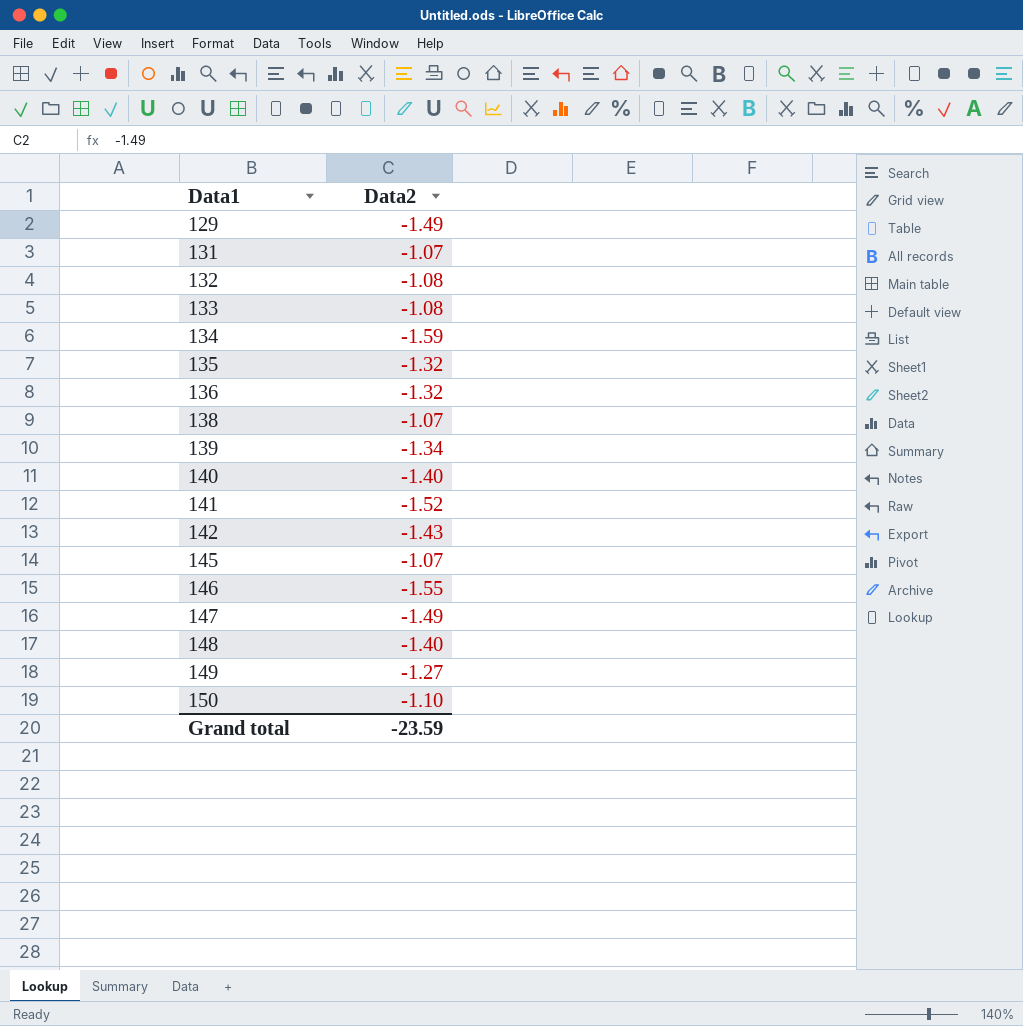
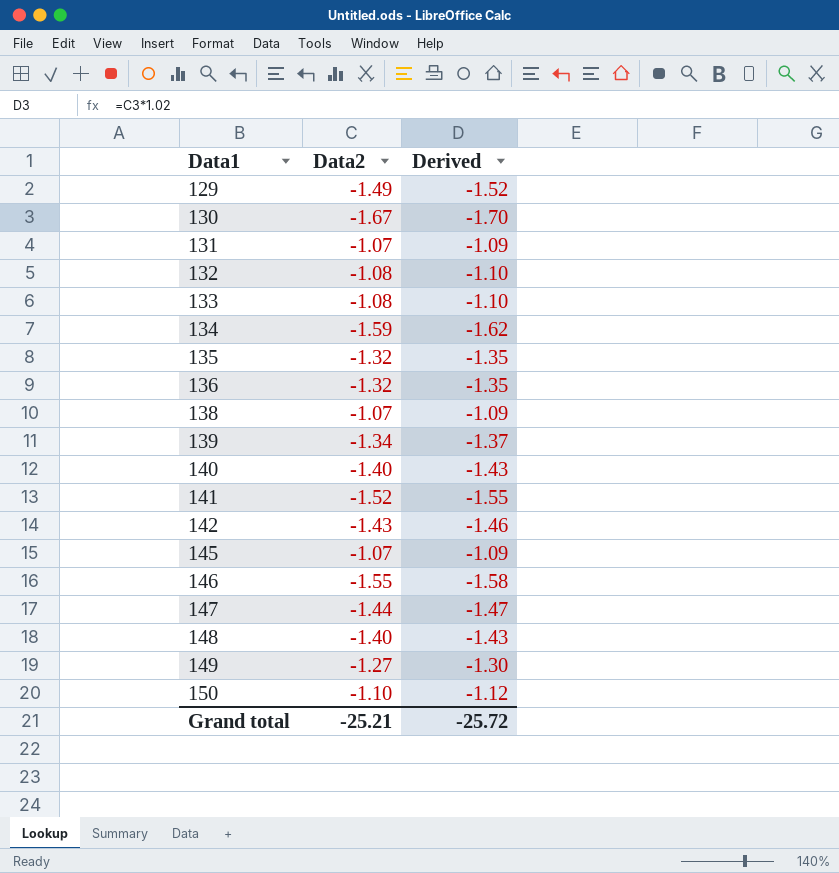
column Derived | formula: none -> [Data2] * 1.02
row 130: none -> -1.67 | -1.70
147 | Data2: -1.49 -> -1.44
Grand total | Data2: -23.59 -> -25.21

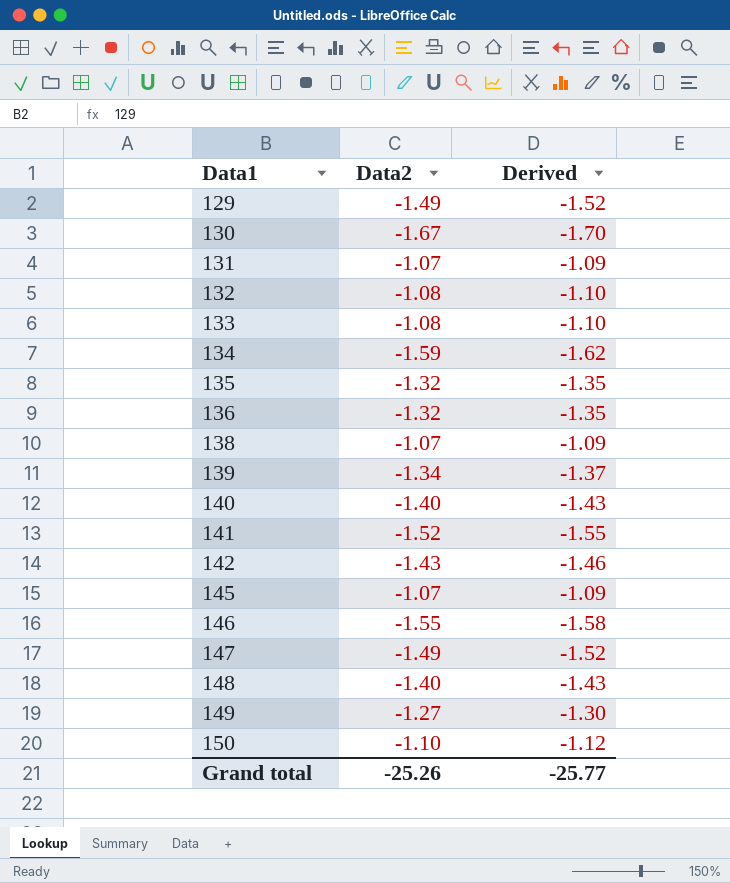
147 | Data2: -1.44 -> -1.49
147 | Derived: -1.47 -> -1.52
Grand total | Data2: -25.21 -> -25.26
Grand total | Derived: -25.72 -> -25.77

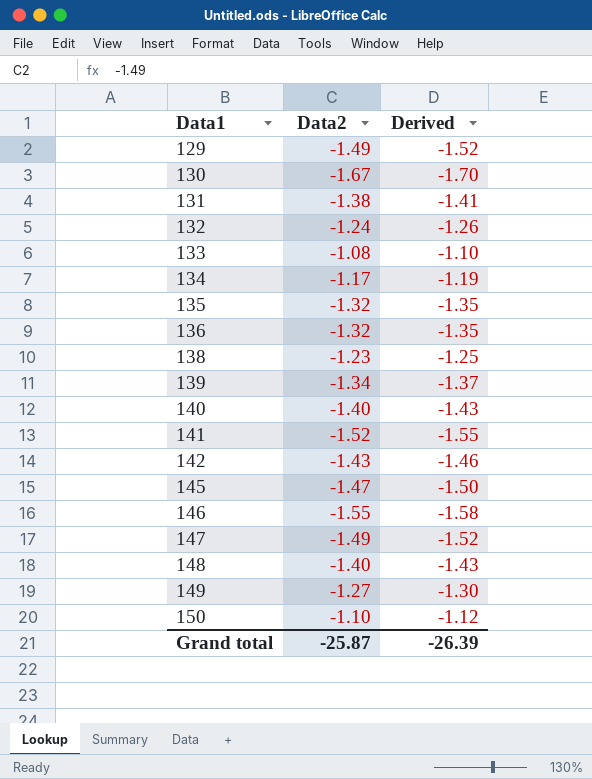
131 | Data2: -1.07 -> -1.38
131 | Derived: -1.09 -> -1.41
132 | Data2: -1.08 -> -1.24
132 | Derived: -1.10 -> -1.26
134 | Data2: -1.59 -> -1.17
134 | Derived: -1.62 -> -1.19
138 | Data2: -1.07 -> -1.23
138 | Derived: -1.09 -> -1.25
145 | Data2: -1.07 -> -1.47
145 | Derived: -1.09 -> -1.50
Grand total | Data2: -25.26 -> -25.87
Grand total | Derived: -25.77 -> -26.39

